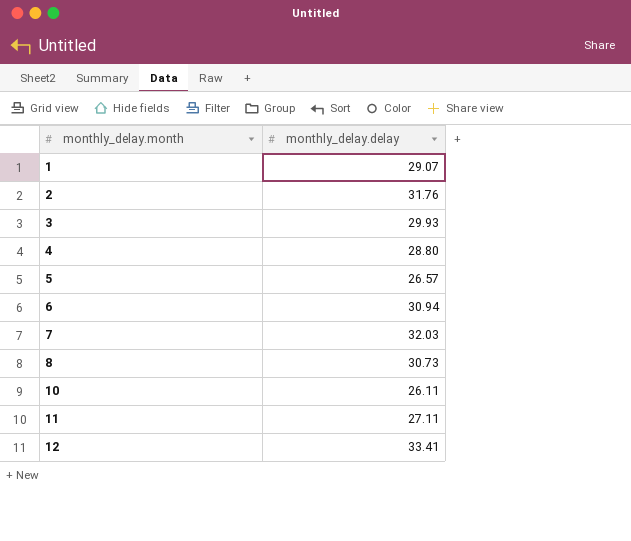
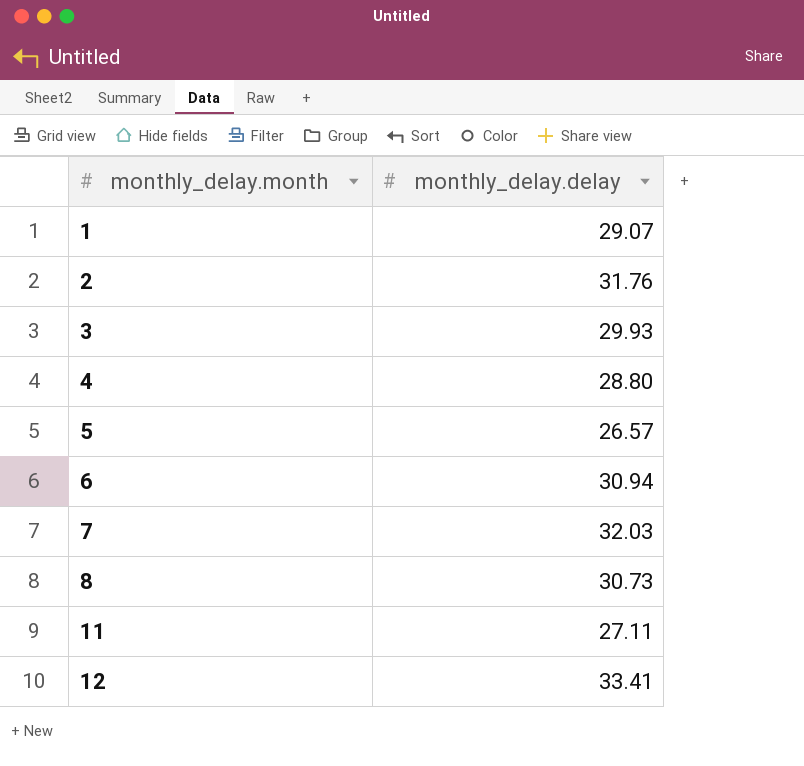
row 10: 26.11 -> none

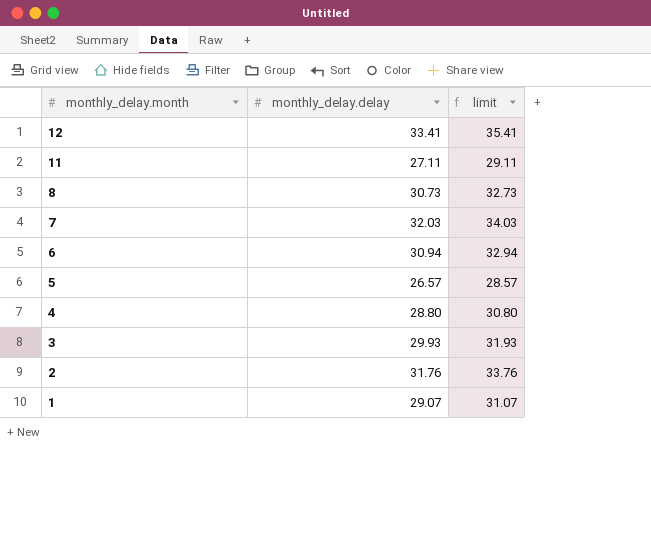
row order: monthly_delay.month ascending -> monthly_delay.month descending
column limit | formula: none -> [monthly_delay.delay] + 2

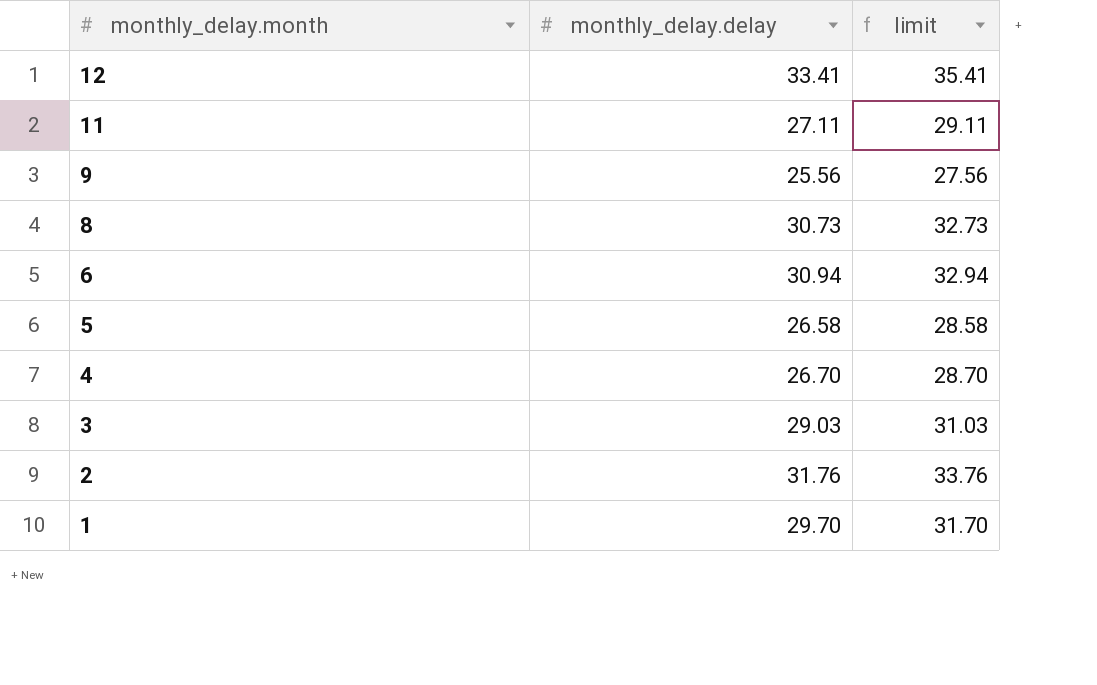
row 7: 32.03 | 34.03 -> none
row 9: none -> 25.56 | 27.56
5 | monthly_delay.delay: 26.57 -> 26.58
5 | limit: 28.57 -> 28.58
4 | monthly_delay.delay: 28.80 -> 26.70
4 | limit: 30.80 -> 28.70
3 | monthly_delay.delay: 29.93 -> 29.03
3 | limit: 31.93 -> 31.03
1 | monthly_delay.delay: 29.07 -> 29.70
1 | limit: 31.07 -> 31.70

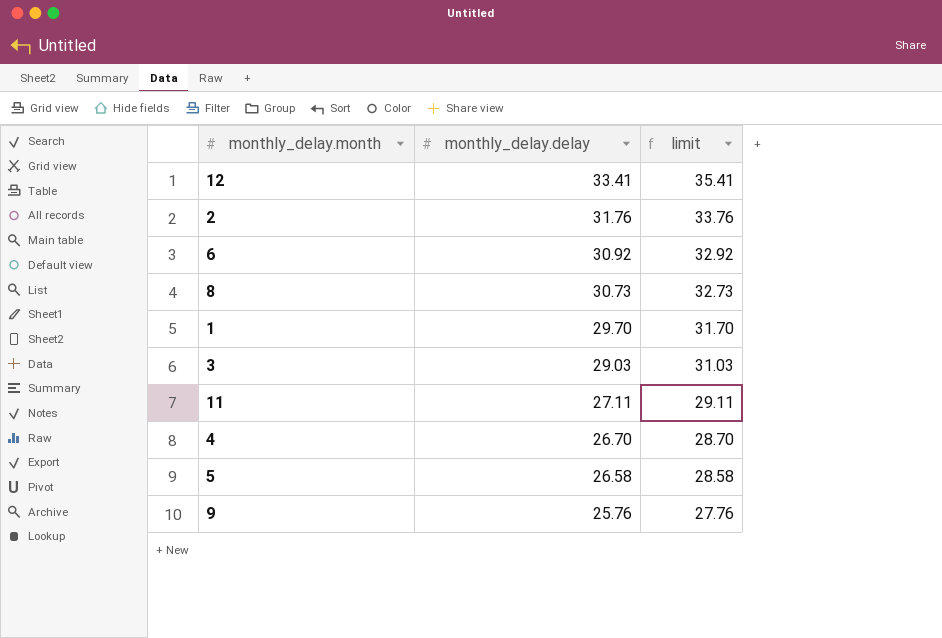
row order: monthly_delay.month descending -> monthly_delay.delay descending
6 | monthly_delay.delay: 30.94 -> 30.92
6 | limit: 32.94 -> 32.92
9 | monthly_delay.delay: 25.56 -> 25.76
9 | limit: 27.56 -> 27.76

